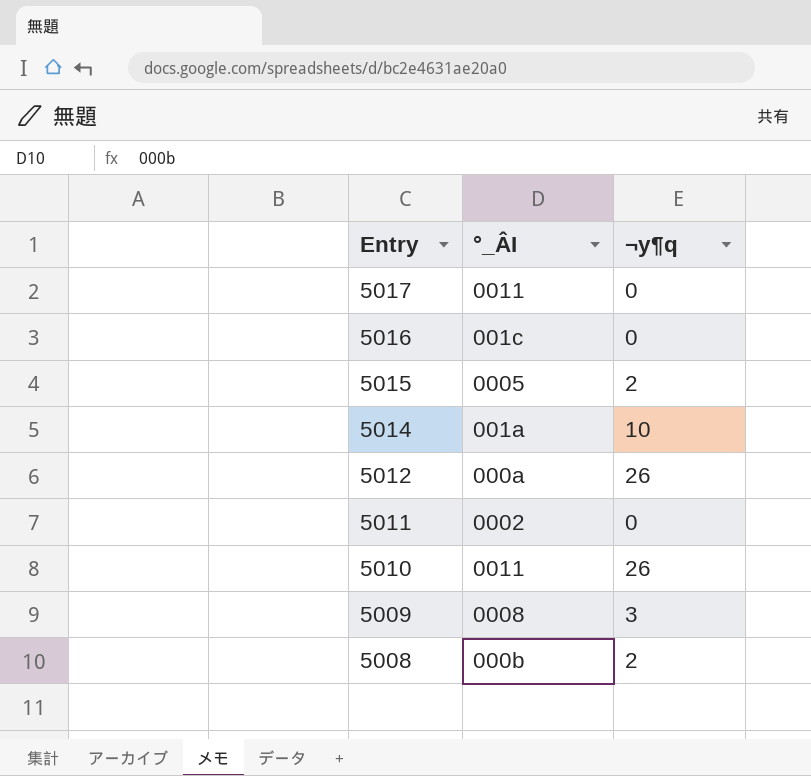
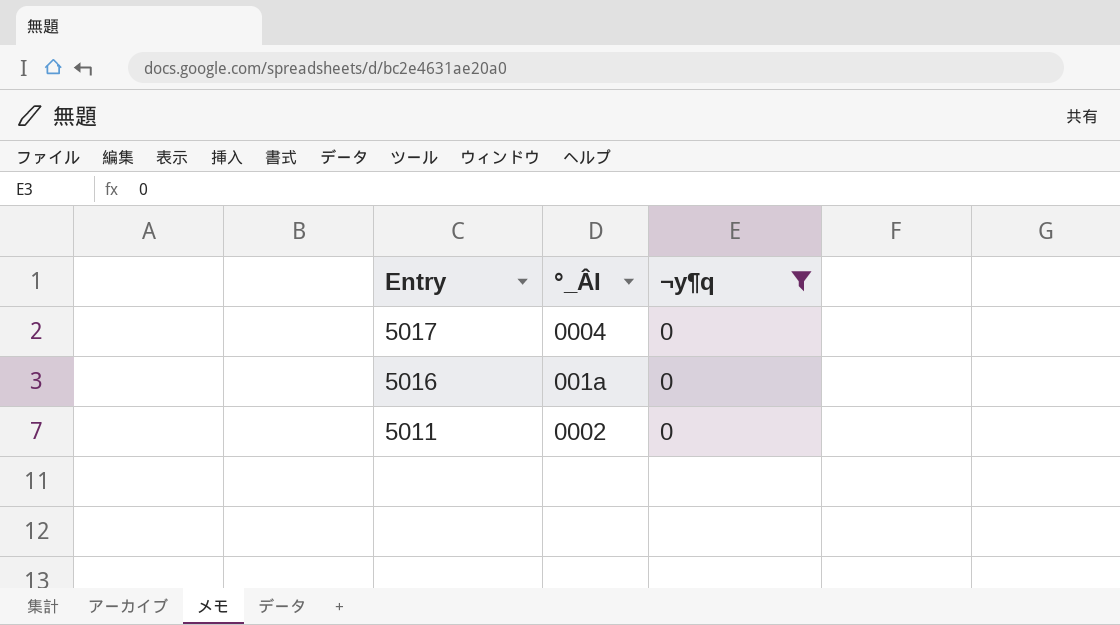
filter: none -> ¬y¶q = 0
5017 | °_ÂI: 0011 -> 0004
5016 | °_ÂI: 001c -> 001a

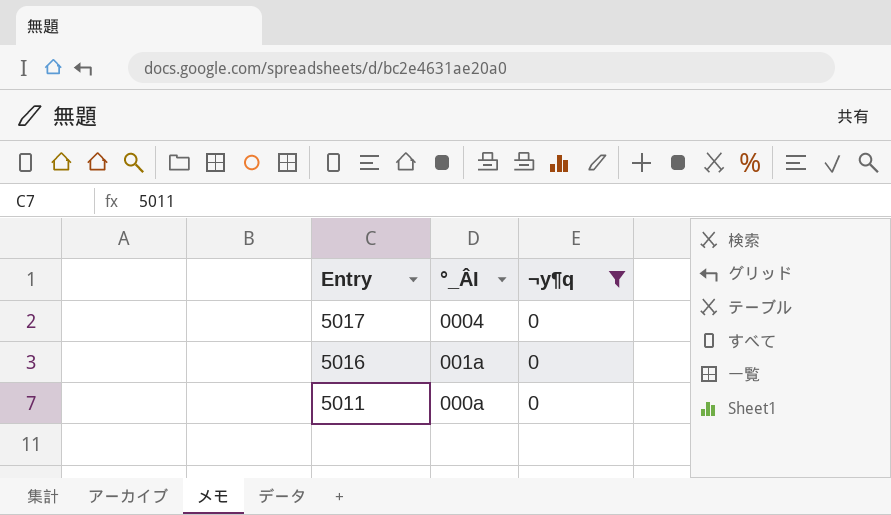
5011 | °_ÂI: 0002 -> 000a

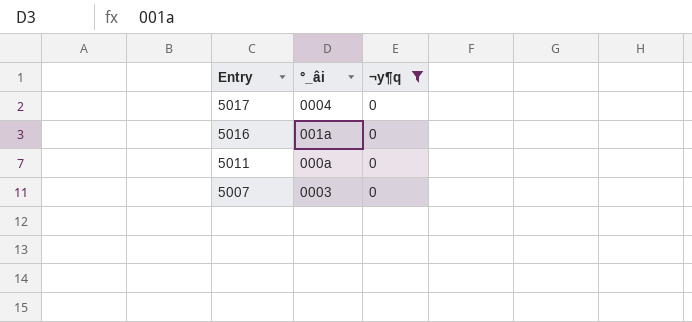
column name: °_ÂI -> °_âi
row 5007: none -> 0003 | 0

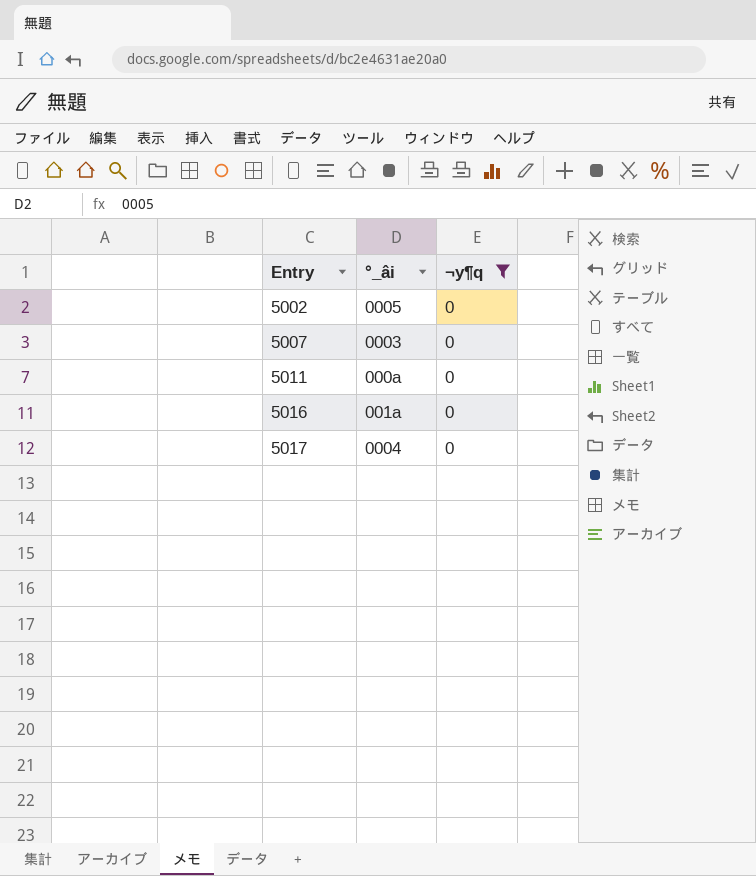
row order: Entry descending -> Entry ascending
row 5002: none -> 0005 | 0

